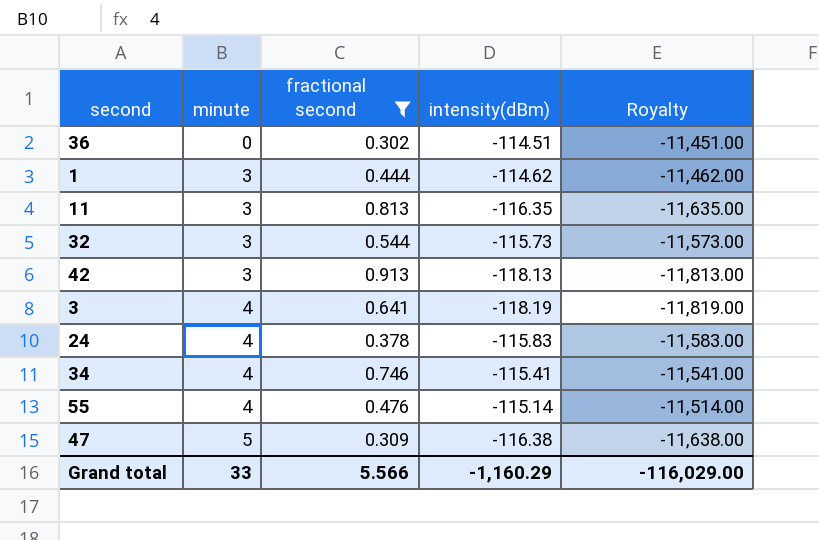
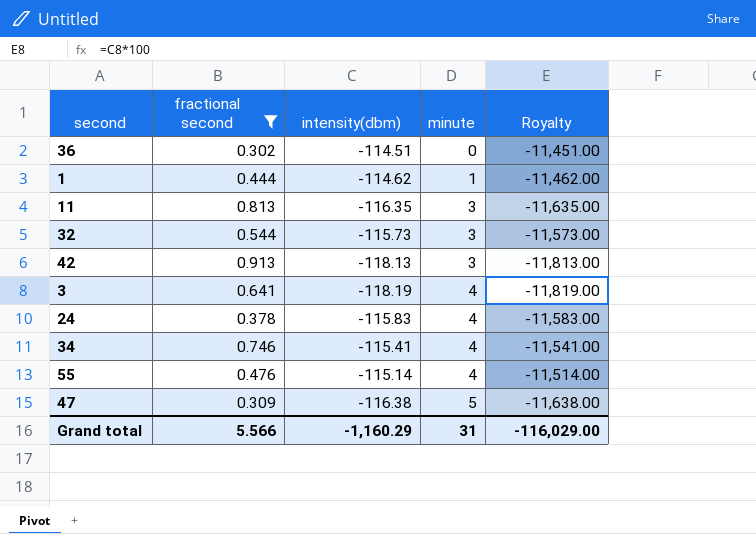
column name: intensity(dBm) -> intensity(dbm)
column minute | position: 2 -> 4
1 | minute: 3 -> 1
Grand total | minute: 33 -> 31

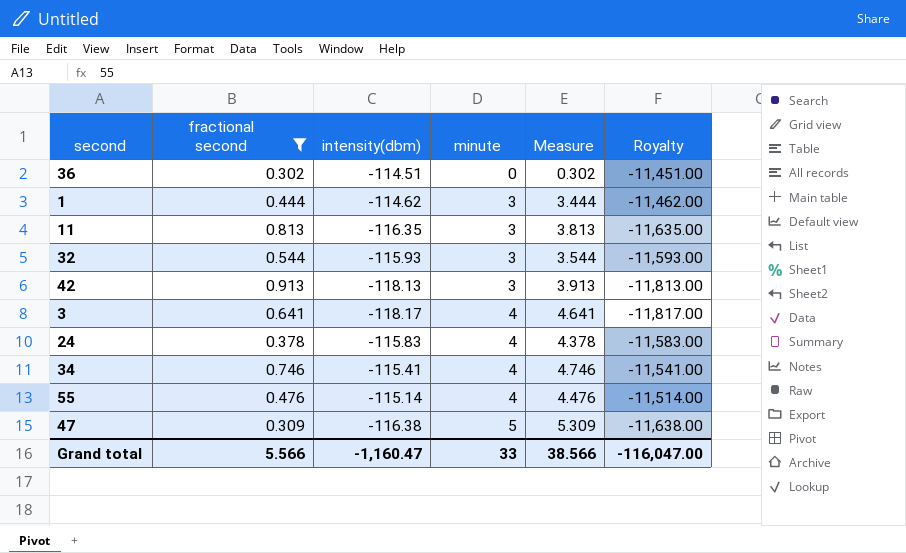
column Measure | formula: none -> [fractional second] + [minute]
1 | minute: 1 -> 3
32 | intensity(dbm): -115.73 -> -115.93
32 | Royalty: -11,573.00 -> -11,593.00
3 | intensity(dbm): -118.19 -> -118.17
3 | Royalty: -11,819.00 -> -11,817.00
Grand total | intensity(dbm): -1,160.29 -> -1,160.47
Grand total | minute: 31 -> 33
Grand total | Royalty: -116,029.00 -> -116,047.00

